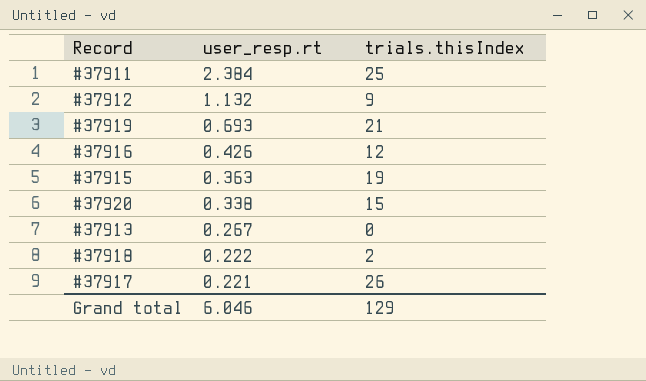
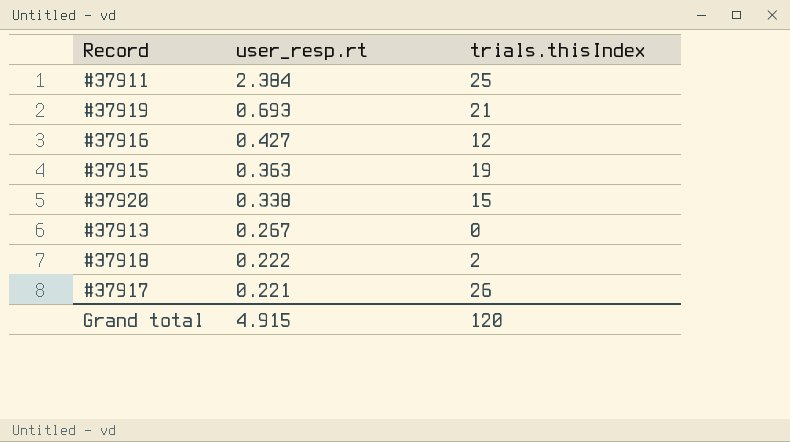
row #37912: 1.132 | 9 -> none
#37916 | user_resp.rt: 0.426 -> 0.427
Grand total | user_resp.rt: 6.046 -> 4.915
Grand total | trials.thisIndex: 129 -> 120

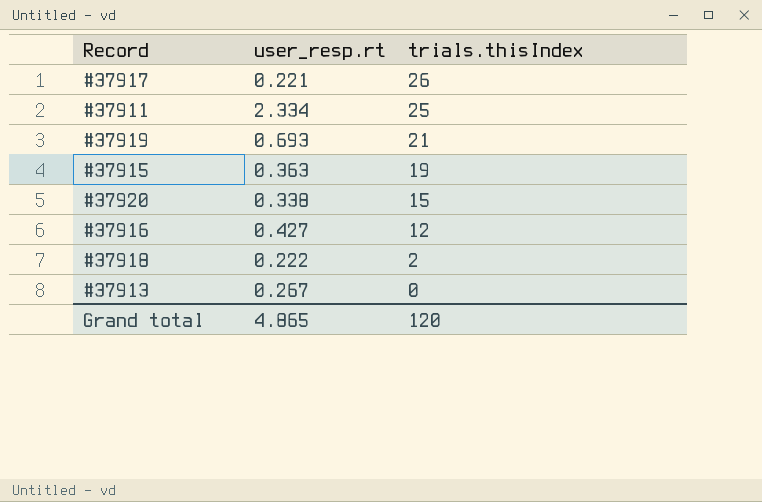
row order: user_resp.rt descending -> trials.thisIndex descending
#37911 | user_resp.rt: 2.384 -> 2.334
Grand total | user_resp.rt: 4.915 -> 4.865

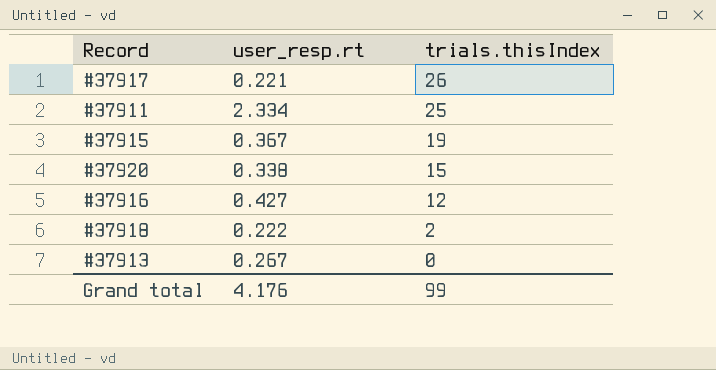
row #37919: 0.693 | 21 -> none
#37915 | user_resp.rt: 0.363 -> 0.367
Grand total | user_resp.rt: 4.865 -> 4.176
Grand total | trials.thisIndex: 120 -> 99

